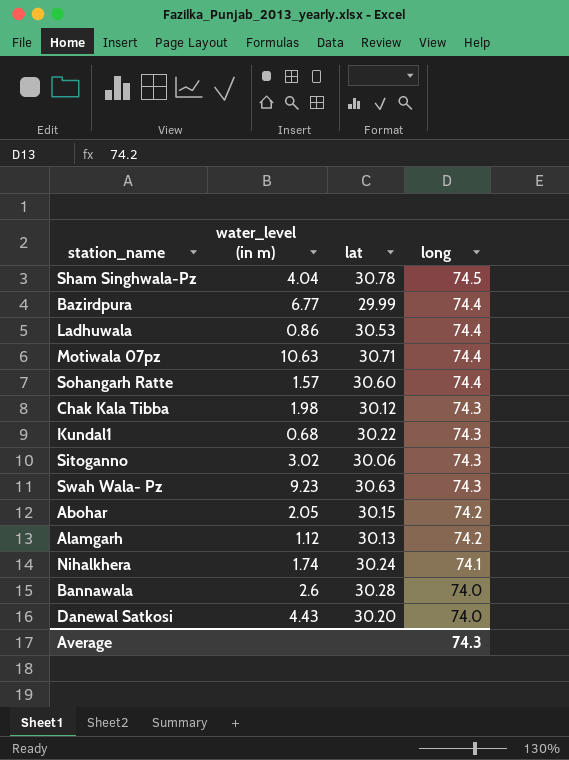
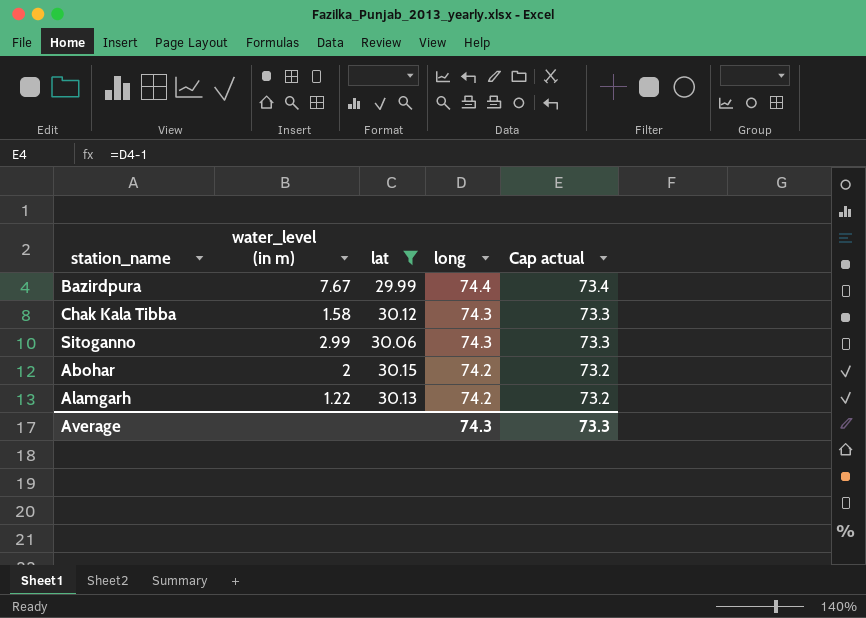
filter: none -> lat <= 30.15
column Cap actual | formula: none -> [long] - 1
Bazirdpura | water_level (in m): 6.77 -> 7.67
Chak Kala Tibba | water_level (in m): 1.98 -> 1.58
Sitoganno | water_level (in m): 3.02 -> 2.99
Abohar | water_level (in m): 2.05 -> 2
Alamgarh | water_level (in m): 1.12 -> 1.22

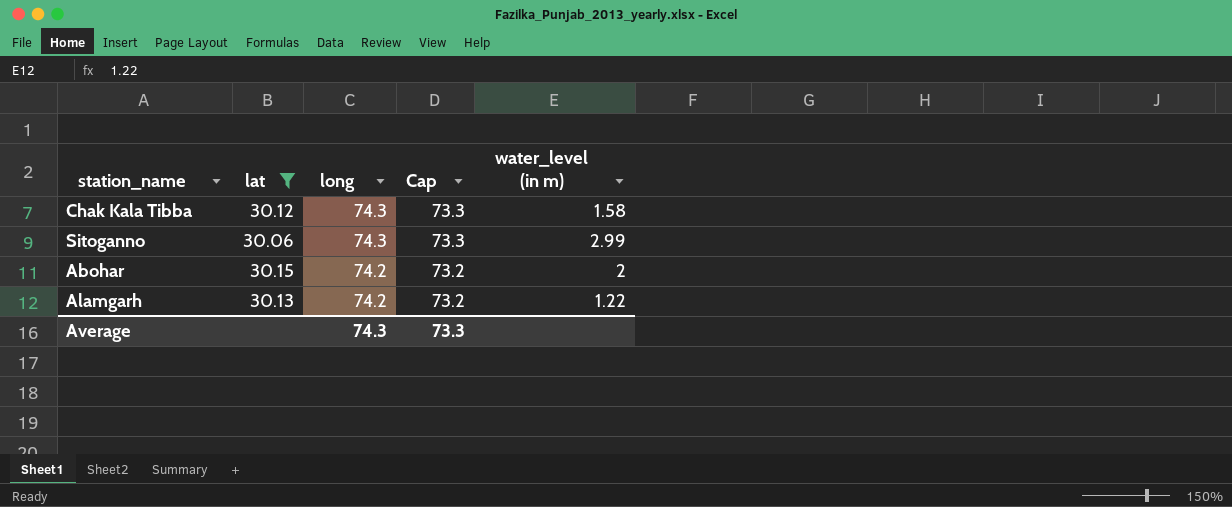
column name: Cap actual -> Cap
column water_level (in m) | position: 2 -> 5
row Bazirdpura: 7.67 | 29.99 | 74.4 | 73.4 -> none

